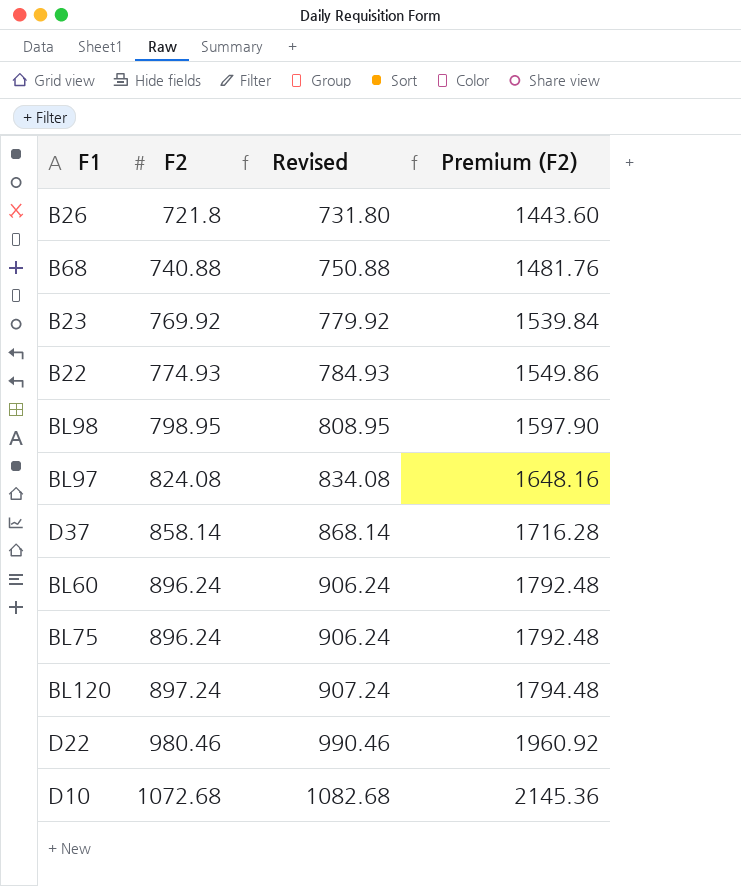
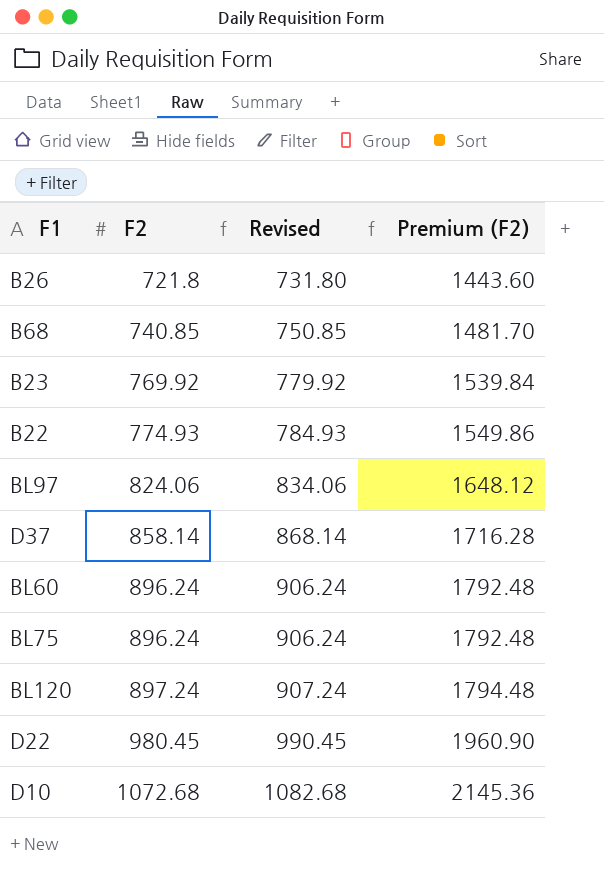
row BL98: 798.95 | 808.95 | 1597.90 -> none
B68 | F2: 740.88 -> 740.85
B68 | Revised: 750.88 -> 750.85
B68 | Premium (F2): 1481.76 -> 1481.70
BL97 | F2: 824.08 -> 824.06
BL97 | Revised: 834.08 -> 834.06
BL97 | Premium (F2): 1648.16 -> 1648.12
D22 | F2: 980.46 -> 980.45
D22 | Revised: 990.46 -> 990.45
D22 | Premium (F2): 1960.92 -> 1960.90

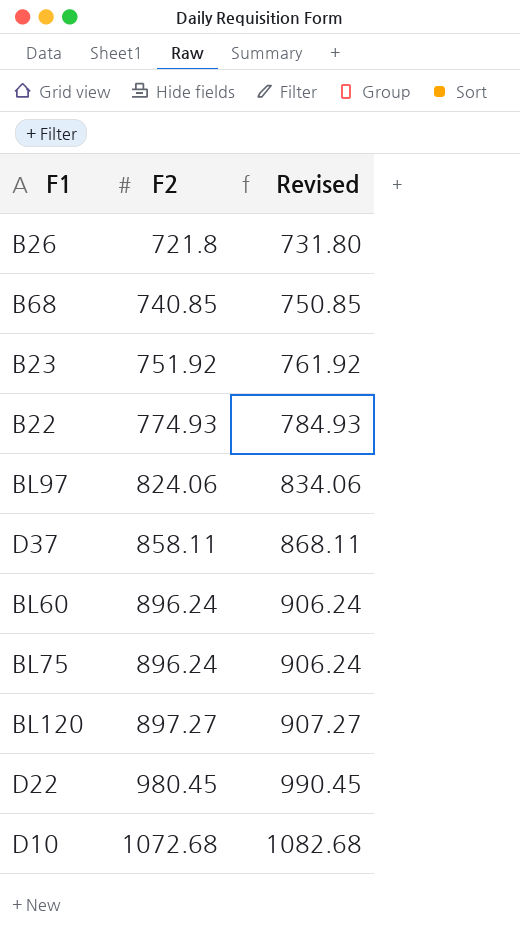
column Premium (F2) | formula: [F2] * 2 -> none
B23 | F2: 769.92 -> 751.92
B23 | Revised: 779.92 -> 761.92
D37 | F2: 858.14 -> 858.11
D37 | Revised: 868.14 -> 868.11
BL120 | F2: 897.24 -> 897.27
BL120 | Revised: 907.24 -> 907.27

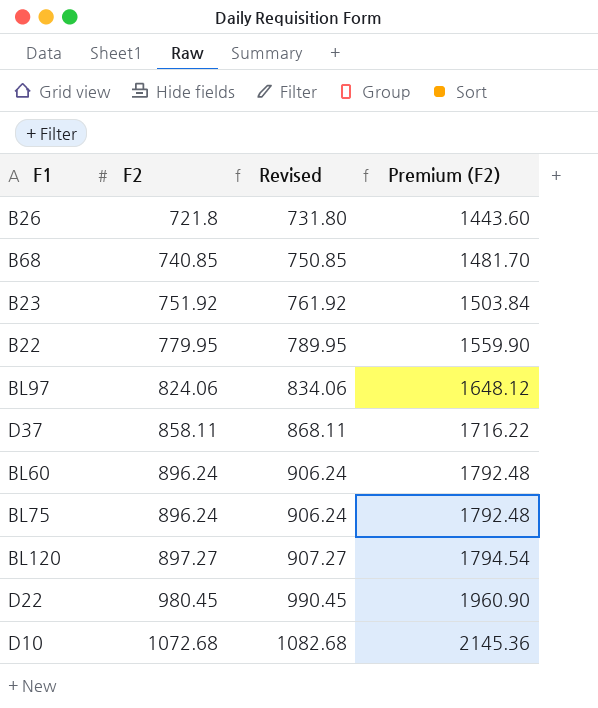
column Premium (F2) | formula: none -> [F2] * 2
B22 | F2: 774.93 -> 779.95
B22 | Revised: 784.93 -> 789.95

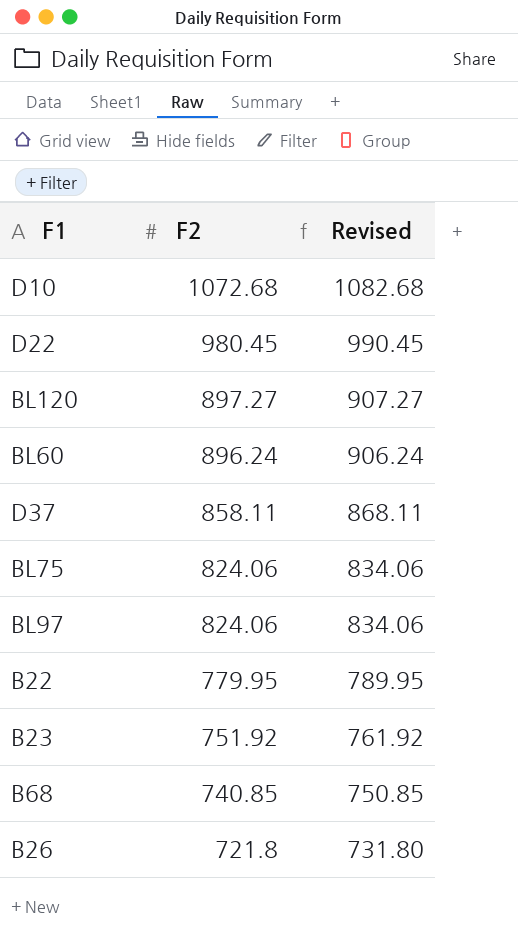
row order: F2 ascending -> F2 descending
column Premium (F2) | formula: [F2] * 2 -> none
BL75 | F2: 896.24 -> 824.06
BL75 | Revised: 906.24 -> 834.06

